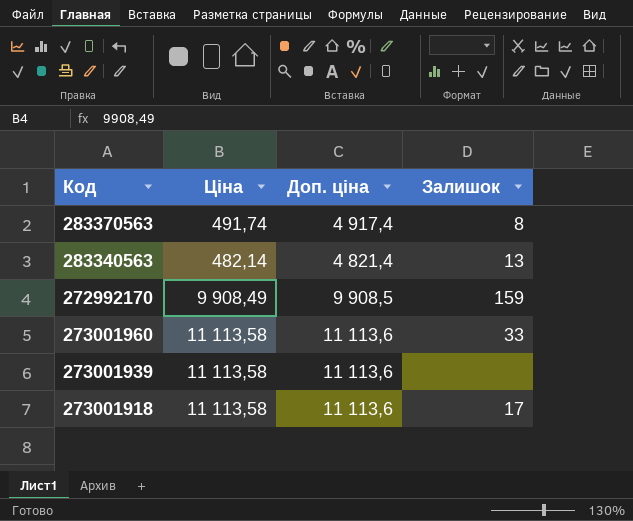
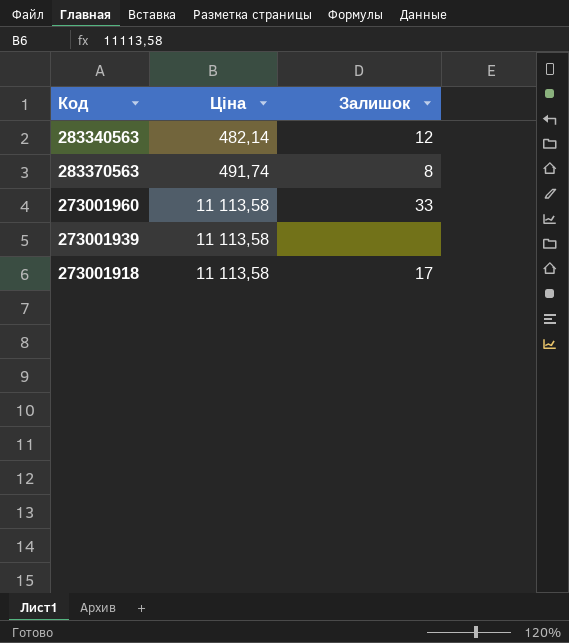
row order: none -> Ціна ascending
column Доп. ціна | position: 3 -> none
row 272992170: 9 908,49 | 9 908,5 | 159 -> none
283340563 | Залишок: 13 -> 12

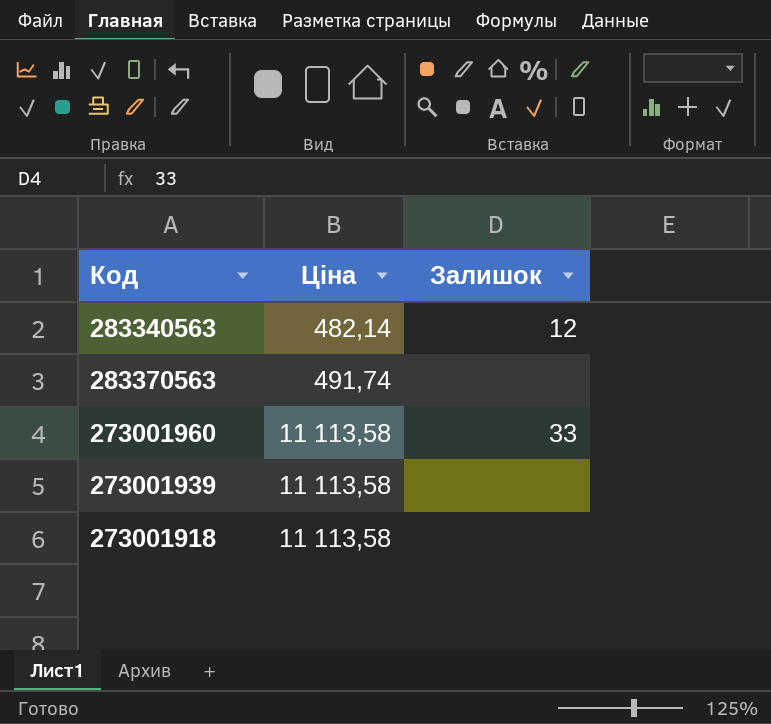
283370563 | Залишок: 8 -> none
273001918 | Залишок: 17 -> none

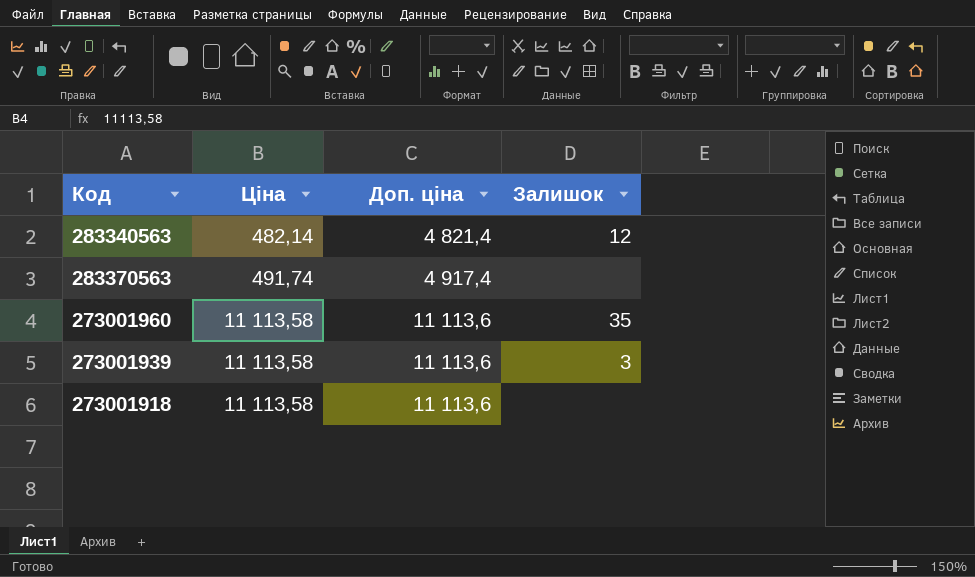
column Доп. ціна | position: none -> 3
273001960 | Залишок: 33 -> 35
273001939 | Залишок: none -> 3

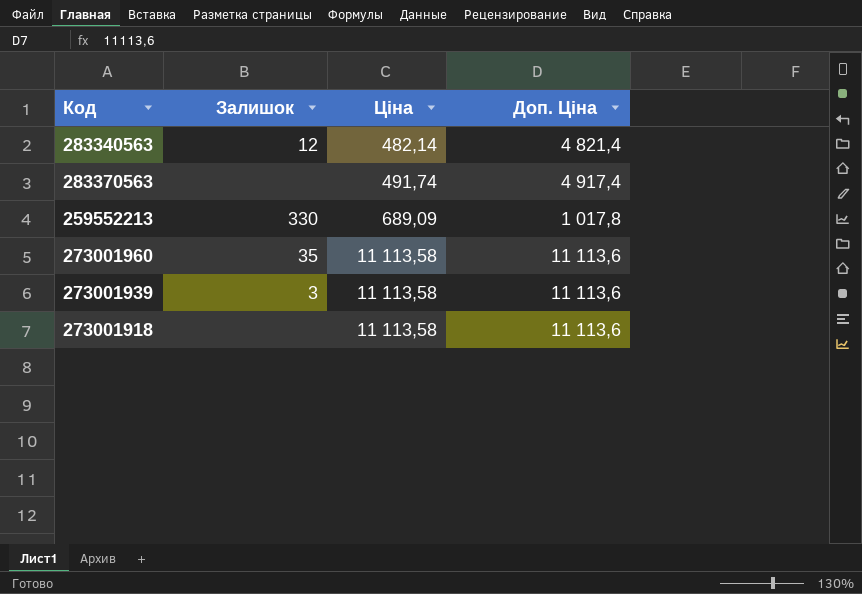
column Залишок | position: 4 -> 2
column name: Доп. ціна -> Доп. Ціна
row 259552213: none -> 330 | 689,09 | 1 017,8

